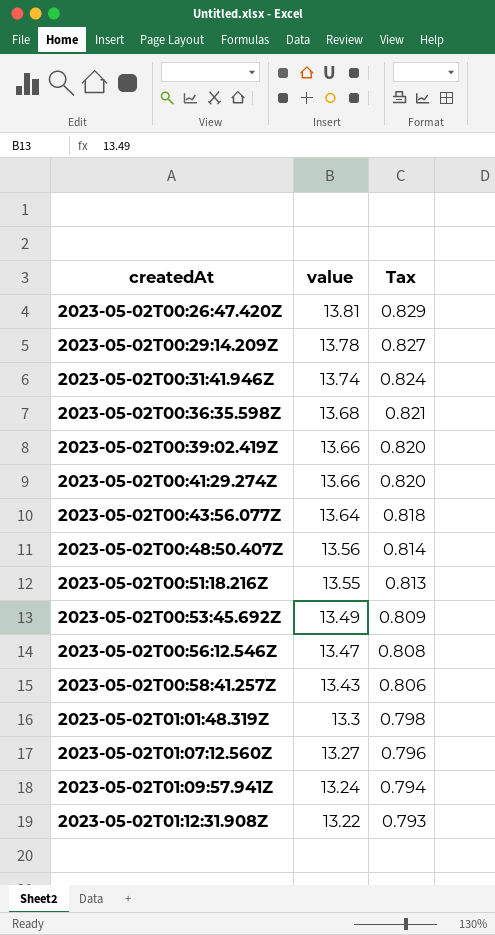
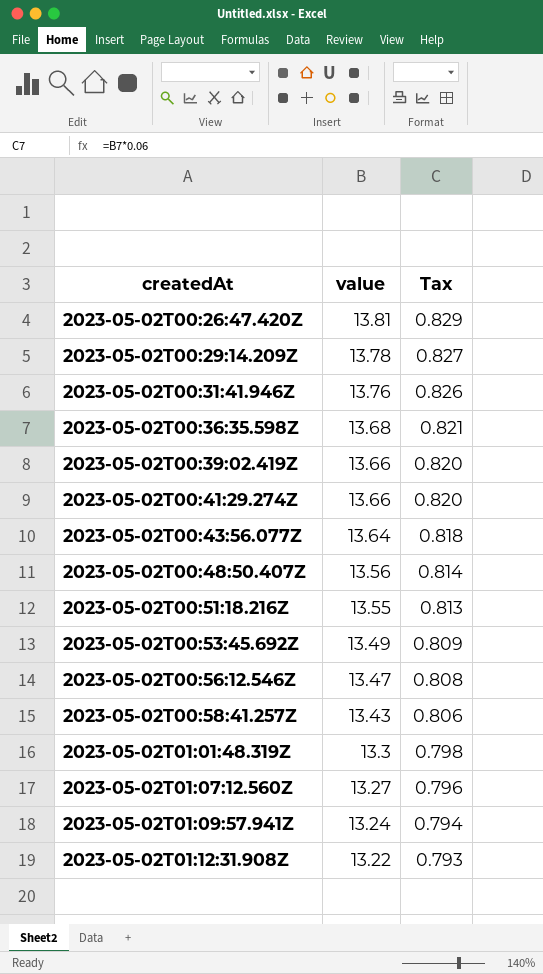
2023-05-02T00:31:41.946Z | value: 13.74 -> 13.76
2023-05-02T00:31:41.946Z | Tax: 0.824 -> 0.826

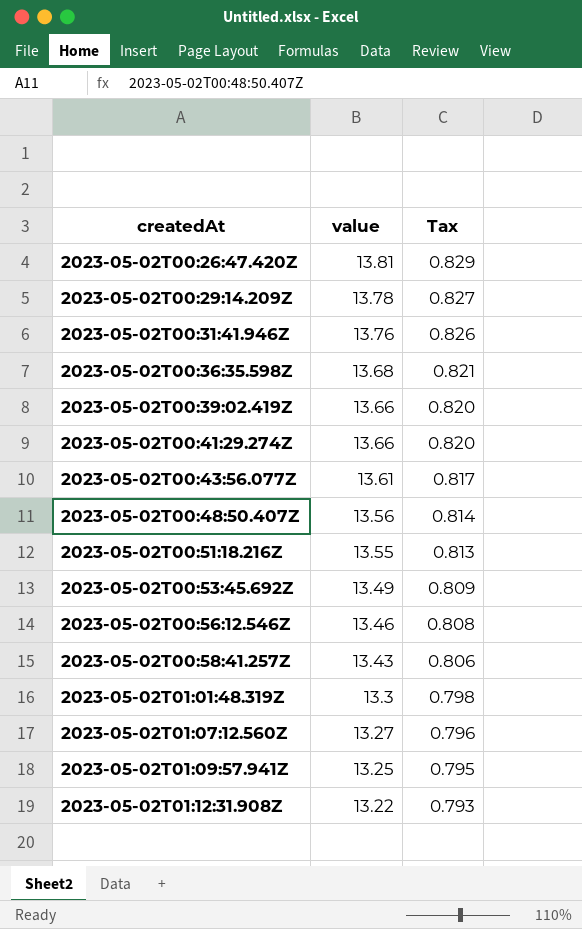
2023-05-02T00:43:56.077Z | value: 13.64 -> 13.61
2023-05-02T00:43:56.077Z | Tax: 0.818 -> 0.817
2023-05-02T00:56:12.546Z | value: 13.47 -> 13.46
2023-05-02T01:09:57.941Z | value: 13.24 -> 13.25
2023-05-02T01:09:57.941Z | Tax: 0.794 -> 0.795

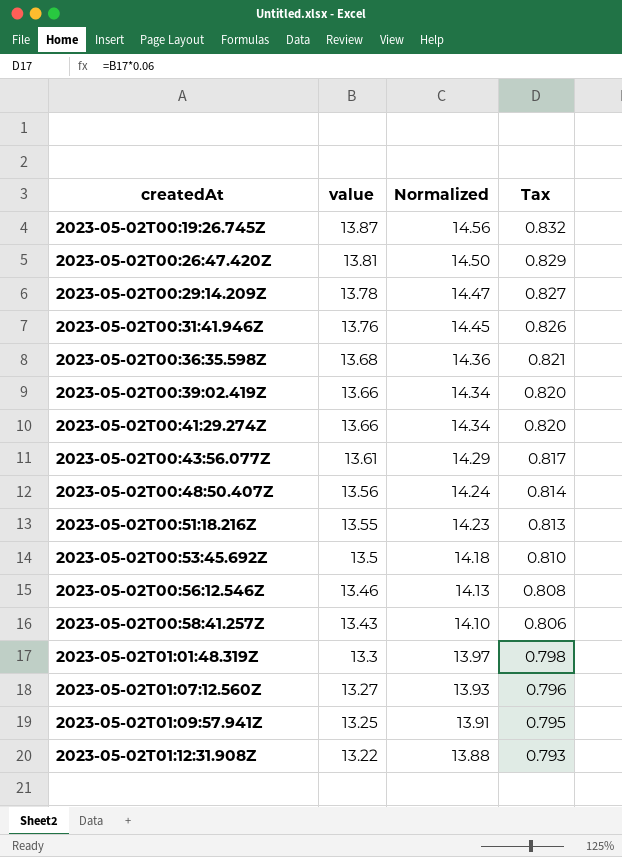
column Normalized | formula: none -> [value] * 1.05
row 2023-05-02T00:19:26.745Z: none -> 13.87 | 14.56 | 0.832
2023-05-02T00:53:45.692Z | value: 13.49 -> 13.5
2023-05-02T00:53:45.692Z | Tax: 0.809 -> 0.810

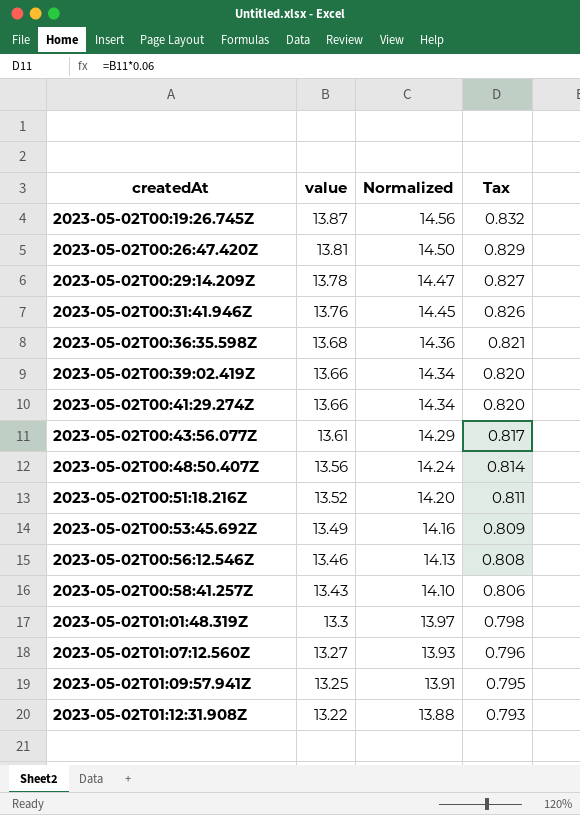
2023-05-02T00:51:18.216Z | value: 13.55 -> 13.52
2023-05-02T00:51:18.216Z | Normalized: 14.23 -> 14.20
2023-05-02T00:51:18.216Z | Tax: 0.813 -> 0.811
2023-05-02T00:53:45.692Z | value: 13.5 -> 13.49
2023-05-02T00:53:45.692Z | Normalized: 14.18 -> 14.16
2023-05-02T00:53:45.692Z | Tax: 0.810 -> 0.809

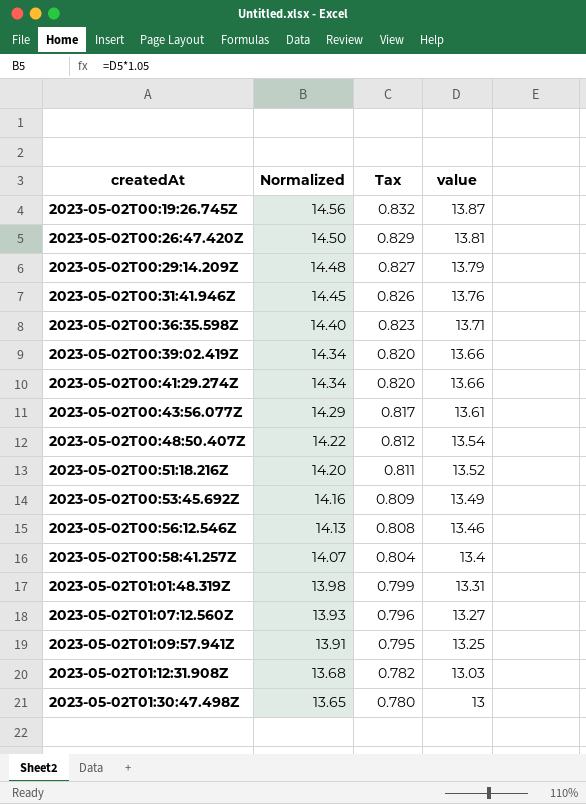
column value | position: 2 -> 4
2023-05-02T00:29:14.209Z | Normalized: 14.47 -> 14.48
2023-05-02T00:29:14.209Z | value: 13.78 -> 13.79
2023-05-02T00:36:35.598Z | Normalized: 14.36 -> 14.40
2023-05-02T00:36:35.598Z | Tax: 0.821 -> 0.823
2023-05-02T00:36:35.598Z | value: 13.68 -> 13.71
2023-05-02T00:48:50.407Z | Normalized: 14.24 -> 14.22
2023-05-02T00:48:50.407Z | Tax: 0.814 -> 0.812
2023-05-02T00:48:50.407Z | value: 13.56 -> 13.54
2023-05-02T00:58:41.257Z | Normalized: 14.10 -> 14.07
2023-05-02T00:58:41.257Z | Tax: 0.806 -> 0.804
2023-05-02T00:58:41.257Z | value: 13.43 -> 13.4
2023-05-02T01:01:48.319Z | Normalized: 13.97 -> 13.98
2023-05-02T01:01:48.319Z | Tax: 0.798 -> 0.799
2023-05-02T01:01:48.319Z | value: 13.3 -> 13.31
2023-05-02T01:12:31.908Z | Normalized: 13.88 -> 13.68
2023-05-02T01:12:31.908Z | Tax: 0.793 -> 0.782
2023-05-02T01:12:31.908Z | value: 13.22 -> 13.03
row 2023-05-02T01:30:47.498Z: none -> 13.65 | 0.780 | 13

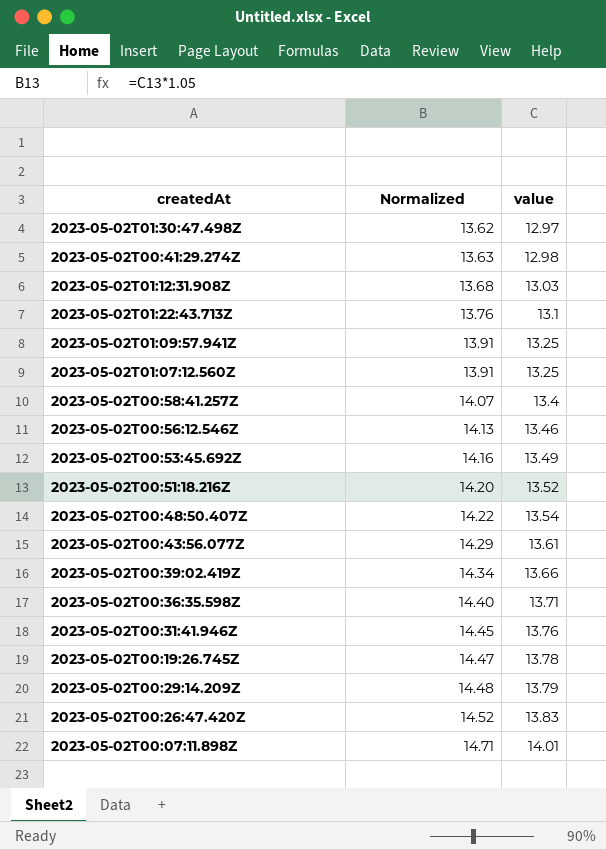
row order: createdAt ascending -> Normalized ascending
column Tax | formula: [value] * 0.06 -> none
row 2023-05-02T01:01:48.319Z: 13.98 | 0.799 | 13.31 -> none
2023-05-02T01:30:47.498Z | Normalized: 13.65 -> 13.62
2023-05-02T01:30:47.498Z | value: 13 -> 12.97
2023-05-02T00:41:29.274Z | Normalized: 14.34 -> 13.63
2023-05-02T00:41:29.274Z | value: 13.66 -> 12.98
row 2023-05-02T01:22:43.713Z: none -> 13.76 | 13.1
2023-05-02T01:07:12.560Z | Normalized: 13.93 -> 13.91
2023-05-02T01:07:12.560Z | value: 13.27 -> 13.25
2023-05-02T00:19:26.745Z | Normalized: 14.56 -> 14.47
2023-05-02T00:19:26.745Z | value: 13.87 -> 13.78
2023-05-02T00:26:47.420Z | Normalized: 14.50 -> 14.52
2023-05-02T00:26:47.420Z | value: 13.81 -> 13.83
row 2023-05-02T00:07:11.898Z: none -> 14.71 | 14.01

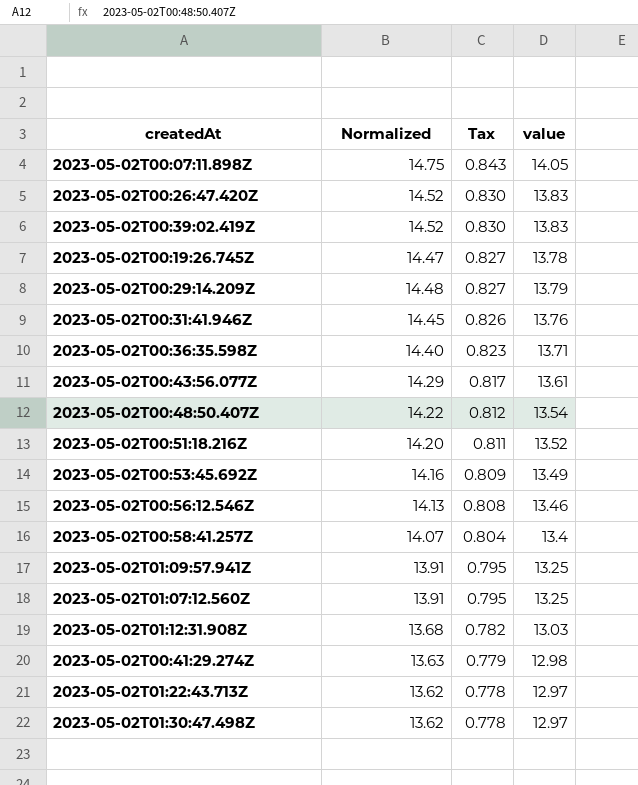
row order: Normalized ascending -> Tax descending
column Tax | formula: none -> [value] * 0.06
2023-05-02T00:07:11.898Z | Normalized: 14.71 -> 14.75
2023-05-02T00:07:11.898Z | value: 14.01 -> 14.05
2023-05-02T00:39:02.419Z | Normalized: 14.34 -> 14.52
2023-05-02T00:39:02.419Z | value: 13.66 -> 13.83
2023-05-02T01:22:43.713Z | Normalized: 13.76 -> 13.62
2023-05-02T01:22:43.713Z | value: 13.1 -> 12.97

